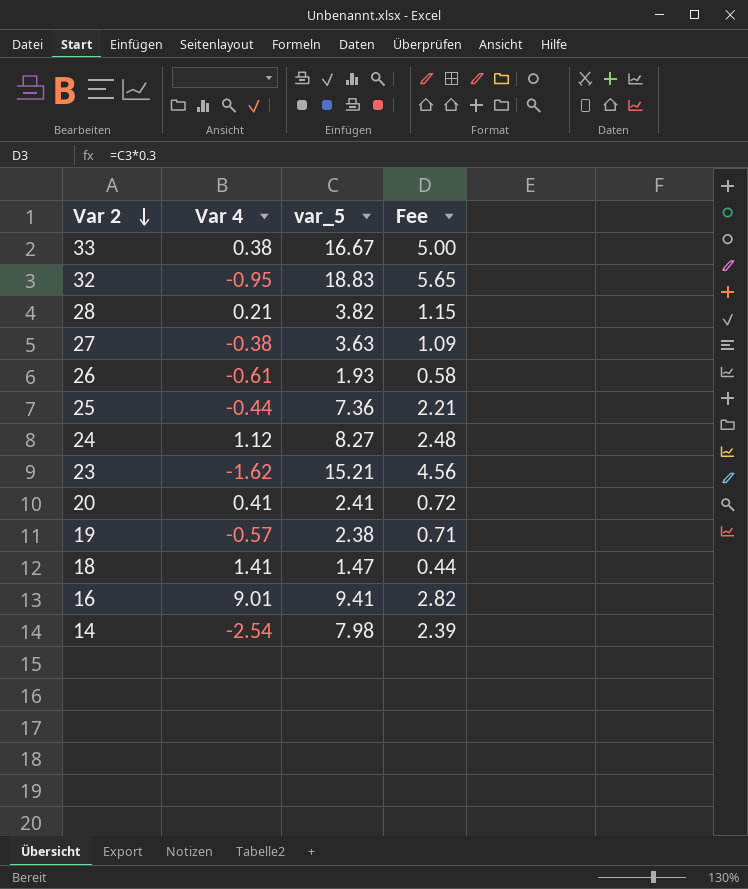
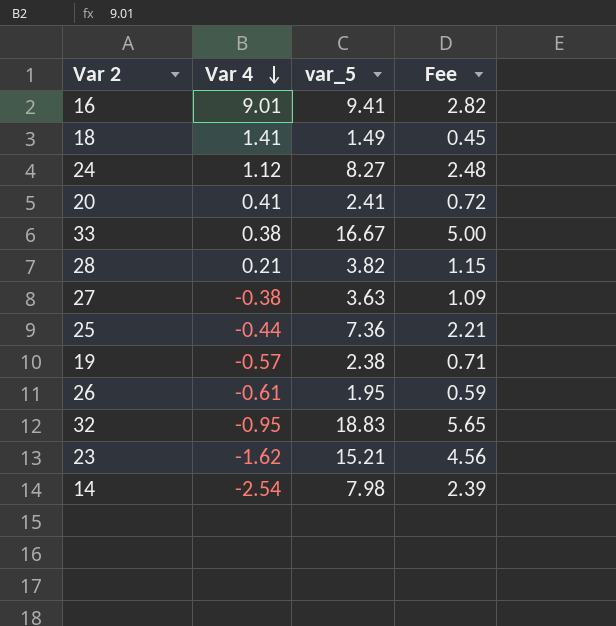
row order: Var 2 descending -> Var 4 descending
18 | var_5: 1.47 -> 1.49
18 | Fee: 0.44 -> 0.45
26 | var_5: 1.93 -> 1.95
26 | Fee: 0.58 -> 0.59

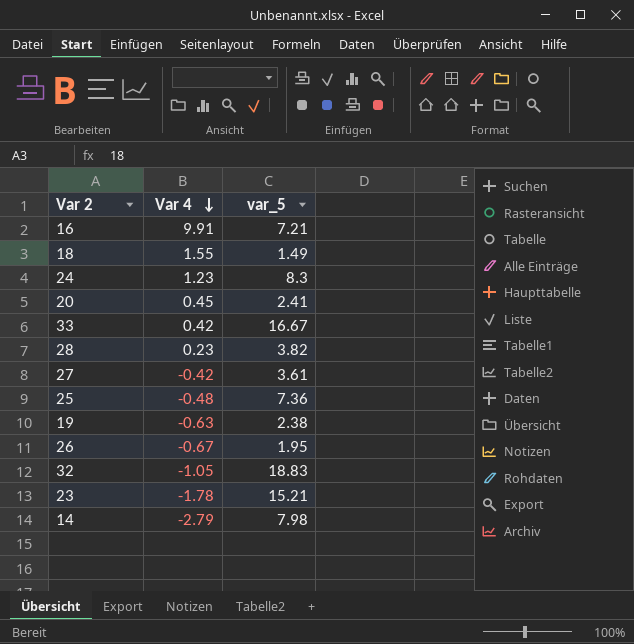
column Fee | formula: [var_5] * 0.3 -> none
16 | Var 4: 9.01 -> 9.91
16 | var_5: 9.41 -> 7.21
18 | Var 4: 1.41 -> 1.55
24 | Var 4: 1.12 -> 1.23
24 | var_5: 8.27 -> 8.3
20 | Var 4: 0.41 -> 0.45
33 | Var 4: 0.38 -> 0.42
28 | Var 4: 0.21 -> 0.23
27 | Var 4: -0.38 -> -0.42
27 | var_5: 3.63 -> 3.61
25 | Var 4: -0.44 -> -0.48
19 | Var 4: -0.57 -> -0.63
26 | Var 4: -0.61 -> -0.67
32 | Var 4: -0.95 -> -1.05
23 | Var 4: -1.62 -> -1.78
14 | Var 4: -2.54 -> -2.79

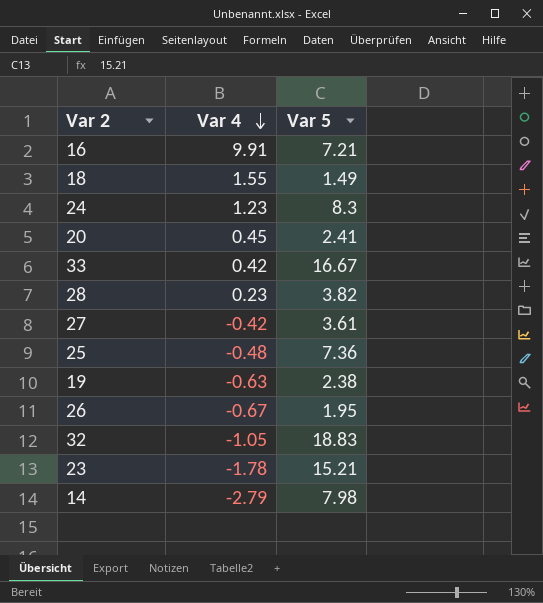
column name: var_5 -> Var 5

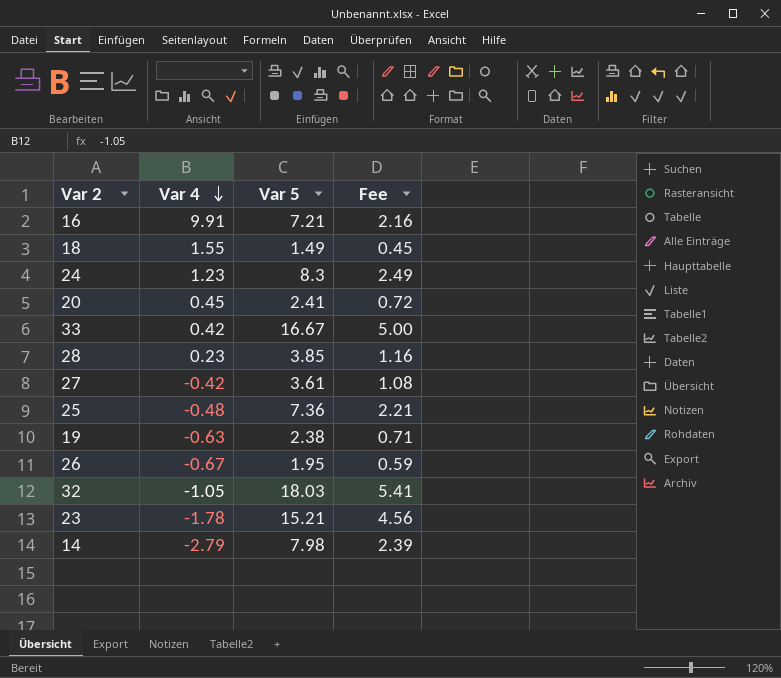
column Fee | formula: none -> [Var 5] * 0.3
28 | Var 5: 3.82 -> 3.85
32 | Var 5: 18.83 -> 18.03

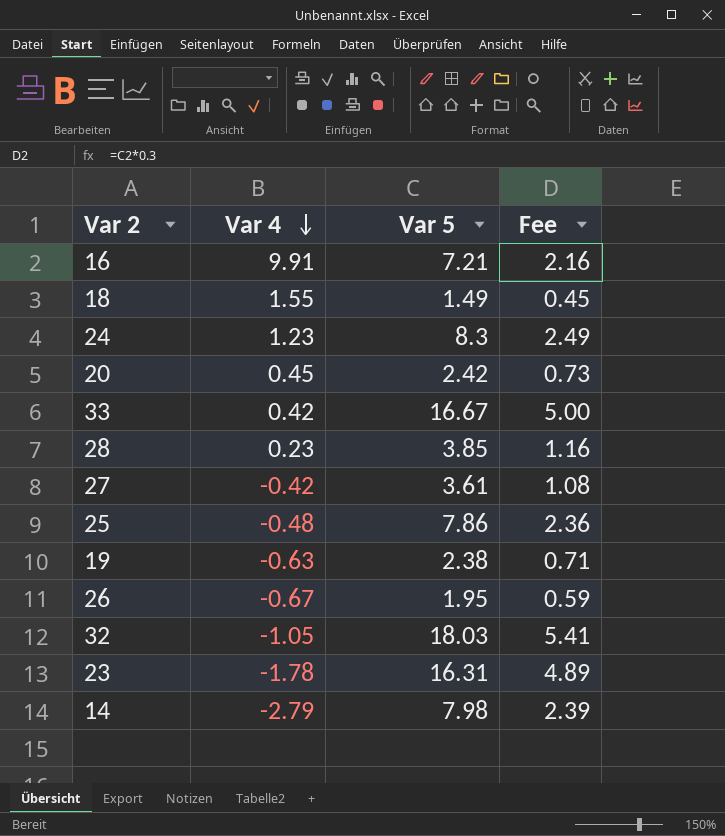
20 | Var 5: 2.41 -> 2.42
20 | Fee: 0.72 -> 0.73
25 | Var 5: 7.36 -> 7.86
25 | Fee: 2.21 -> 2.36
23 | Var 5: 15.21 -> 16.31
23 | Fee: 4.56 -> 4.89

